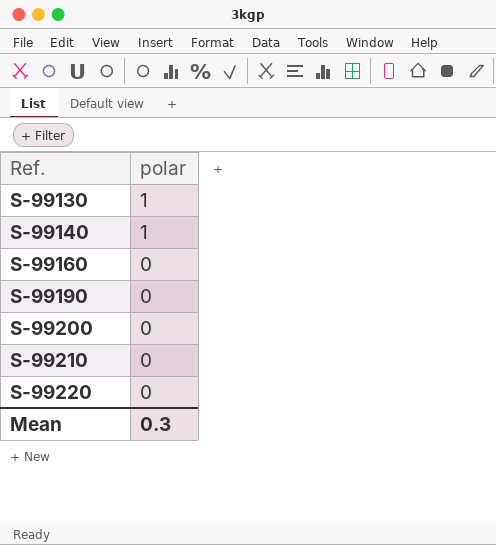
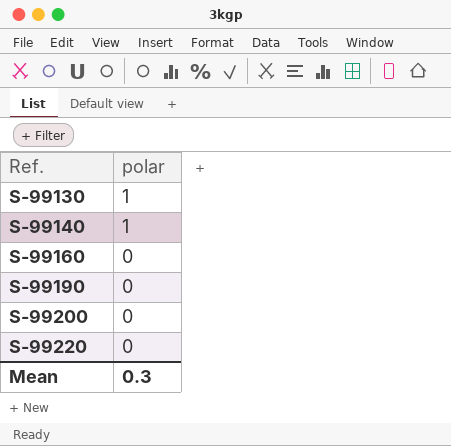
row S-99210: 0 -> none

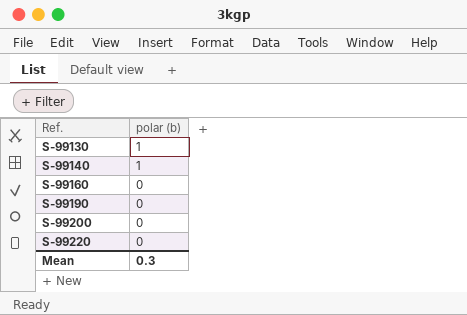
column name: polar -> polar (b)

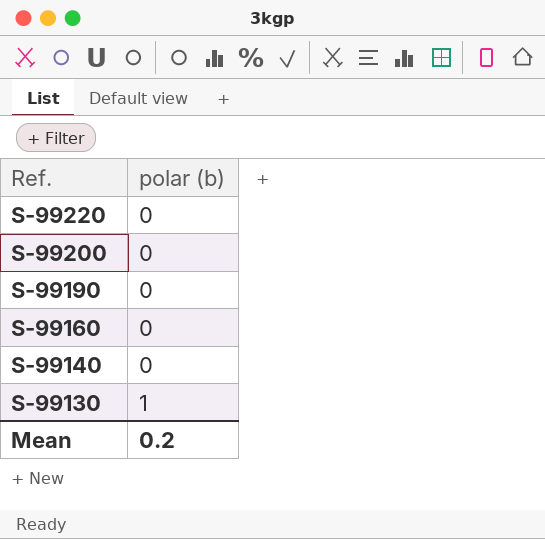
row order: Ref. ascending -> Ref. descending
S-99140 | polar (b): 1 -> 0
Mean | polar (b): 0.3 -> 0.2

